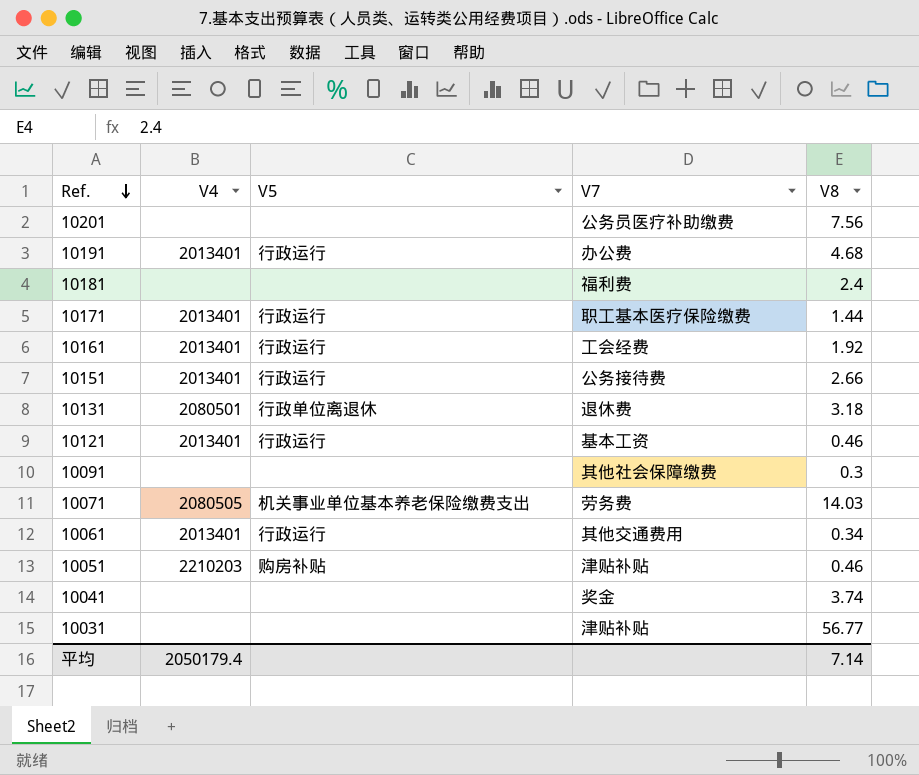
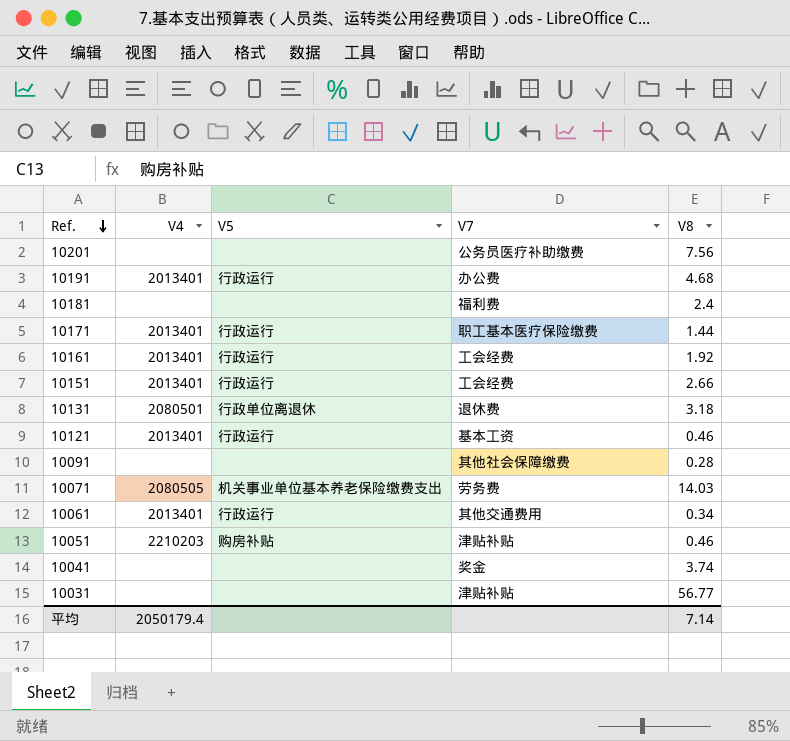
10151 | V7: 公务接待费 -> 工会经费
10091 | V8: 0.3 -> 0.28

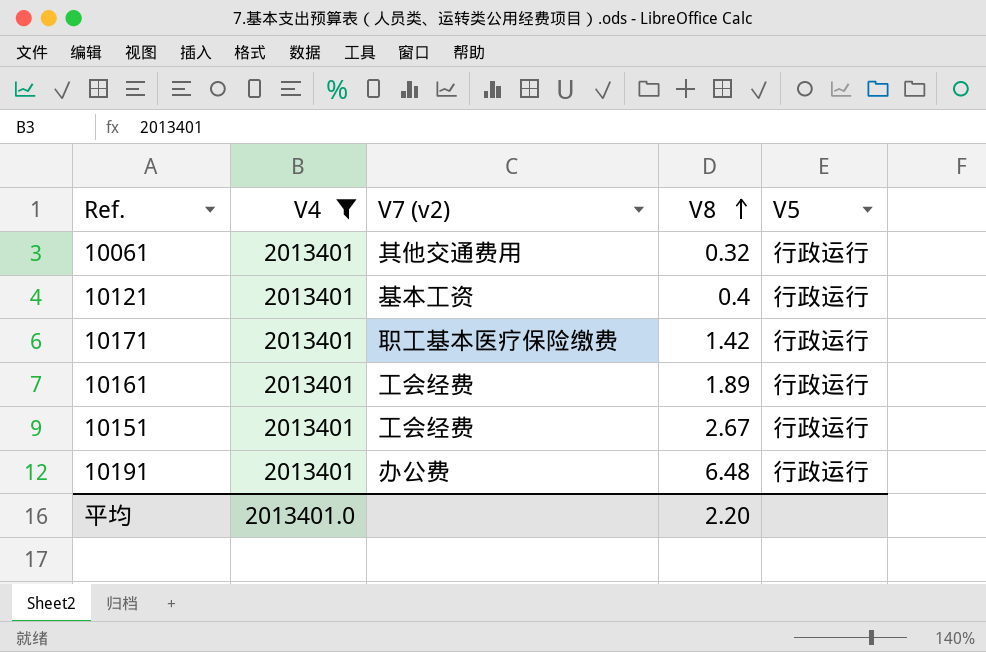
filter: none -> V4 = 2013401
row order: Ref. descending -> V8 ascending
column name: V7 -> V7 (v2)
column V5 | position: 3 -> 5
10061 | V8: 0.34 -> 0.32
10121 | V8: 0.46 -> 0.4
10171 | V8: 1.44 -> 1.42
10161 | V8: 1.92 -> 1.89
10151 | V8: 2.66 -> 2.67
10191 | V8: 4.68 -> 6.48
平均 | V4: 2050179.4 -> 2013401.0
平均 | V8: 7.14 -> 2.20

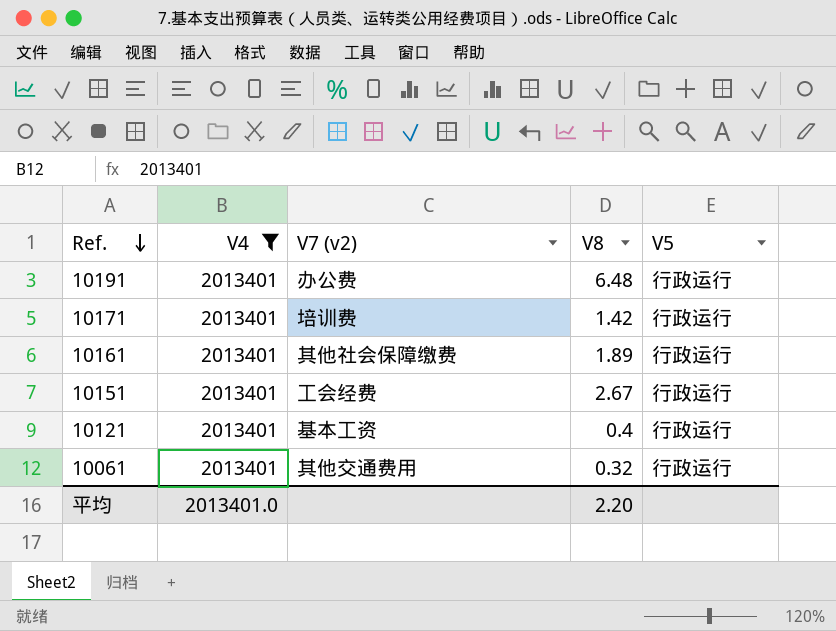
row order: V8 ascending -> Ref. descending
10171 | V7 (v2): 职工基本医疗保险缴费 -> 培训费
10161 | V7 (v2): 工会经费 -> 其他社会保障缴费

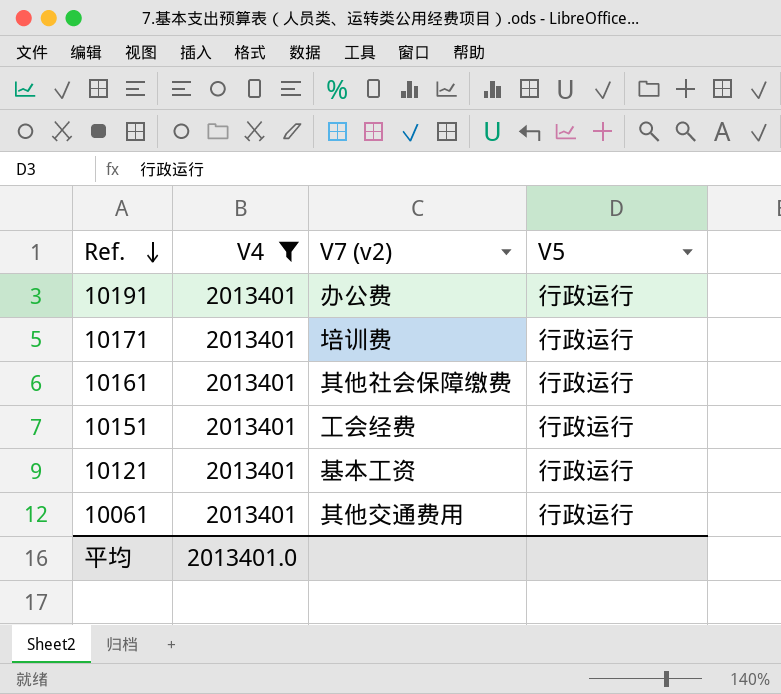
column V8 | position: 4 -> none

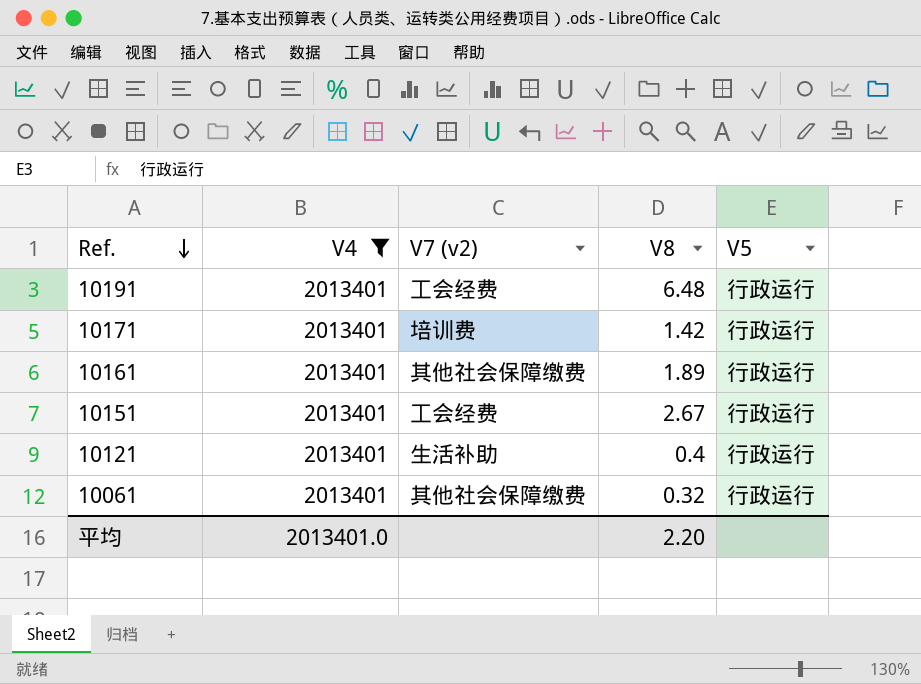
column V8 | position: none -> 4
10191 | V7 (v2): 办公费 -> 工会经费
10121 | V7 (v2): 基本工资 -> 生活补助
10061 | V7 (v2): 其他交通费用 -> 其他社会保障缴费

